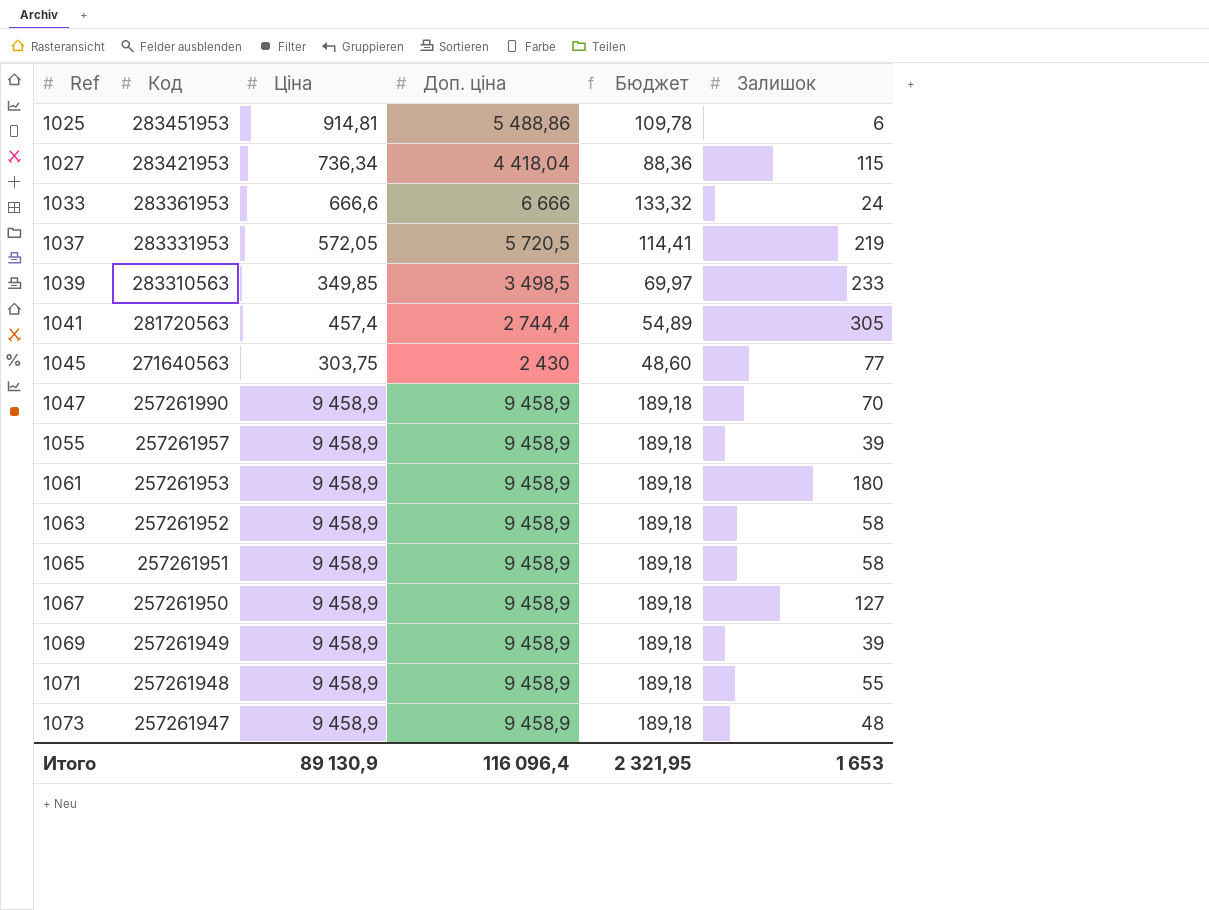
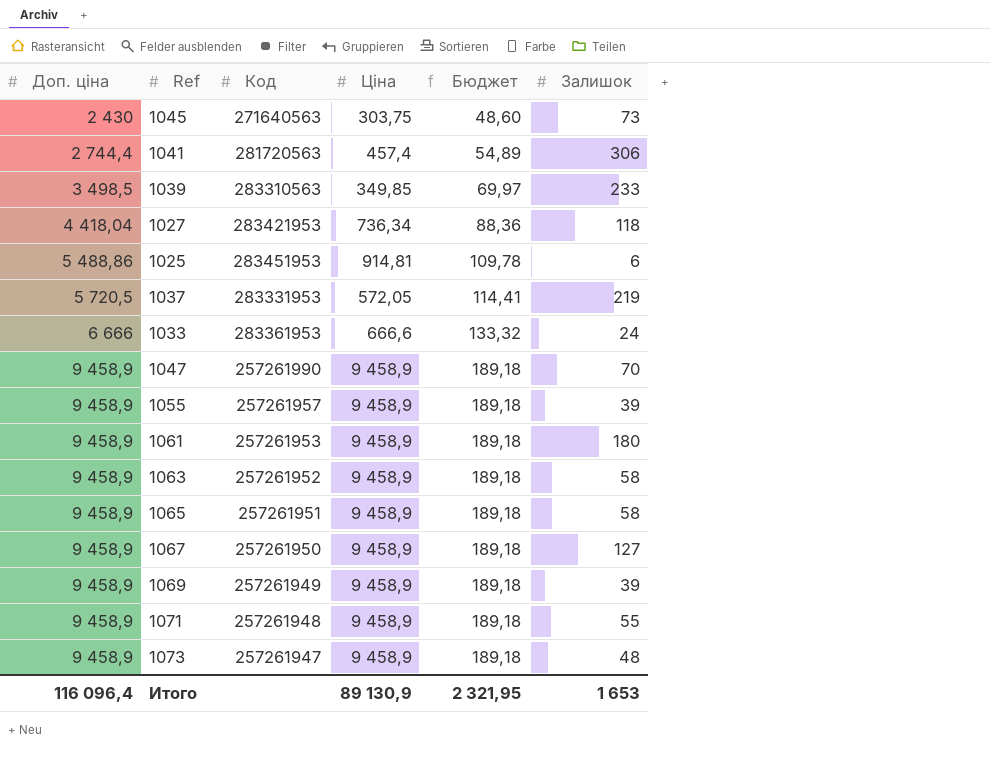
row order: Ref ascending -> Доп. ціна ascending
column Доп. ціна | position: 4 -> 1
1045 | Залишок: 77 -> 73
1041 | Залишок: 305 -> 306
1027 | Залишок: 115 -> 118

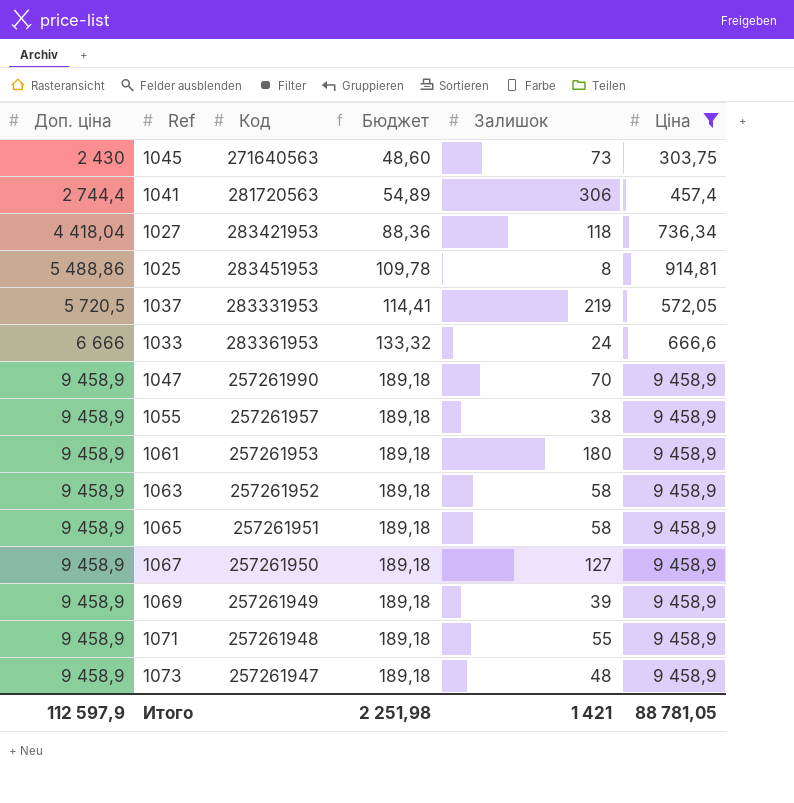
filter: none -> Ціна != 349,85
column Ціна | position: 4 -> 6
1025 | Залишок: 6 -> 8
1055 | Залишок: 39 -> 38
Итого | Доп. ціна: 116 096,4 -> 112 597,9
Итого | Бюджет: 2 321,95 -> 2 251,98
Итого | Залишок: 1 653 -> 1 421
Итого | Ціна: 89 130,9 -> 88 781,05

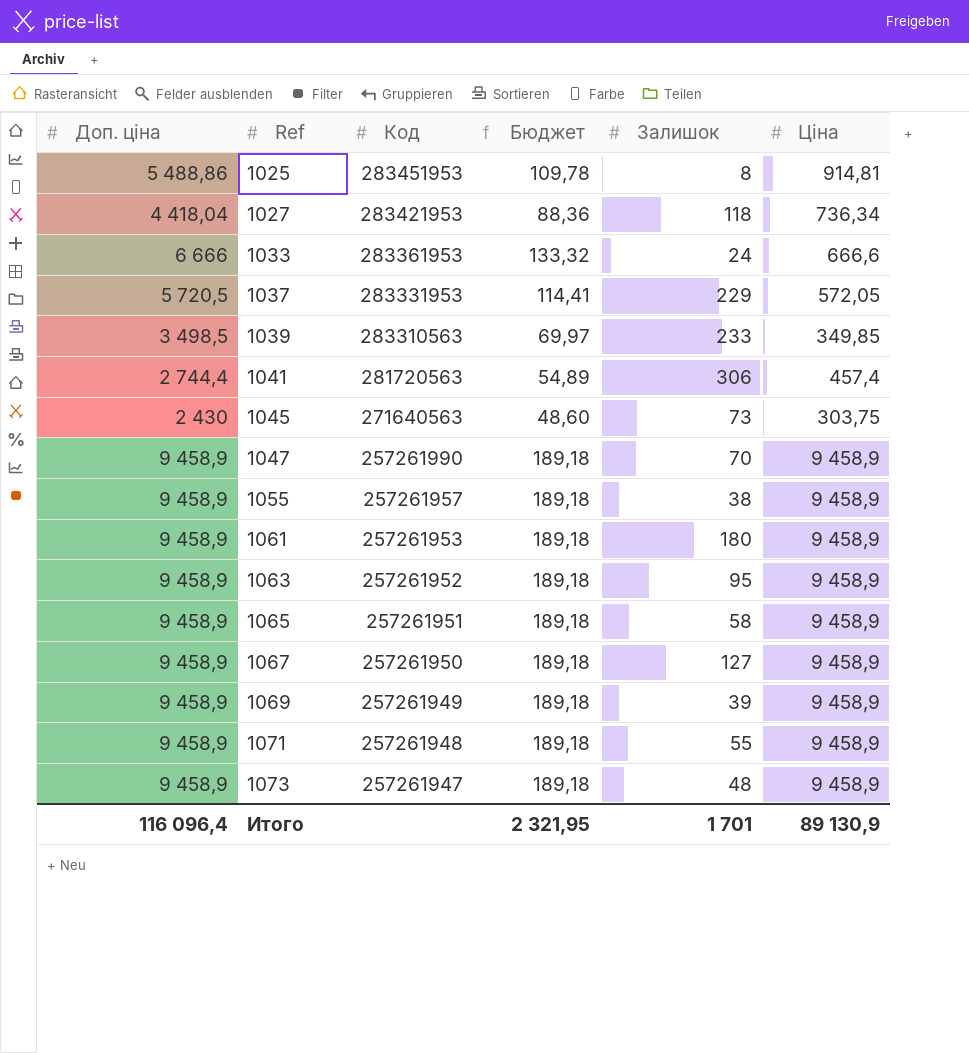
filter: Ціна != 349,85 -> none
row order: Доп. ціна ascending -> Ref ascending
1037 | Залишок: 219 -> 229
1063 | Залишок: 58 -> 95
Итого | Доп. ціна: 112 597,9 -> 116 096,4
Итого | Бюджет: 2 251,98 -> 2 321,95
Итого | Залишок: 1 421 -> 1 701
Итого | Ціна: 88 781,05 -> 89 130,9

